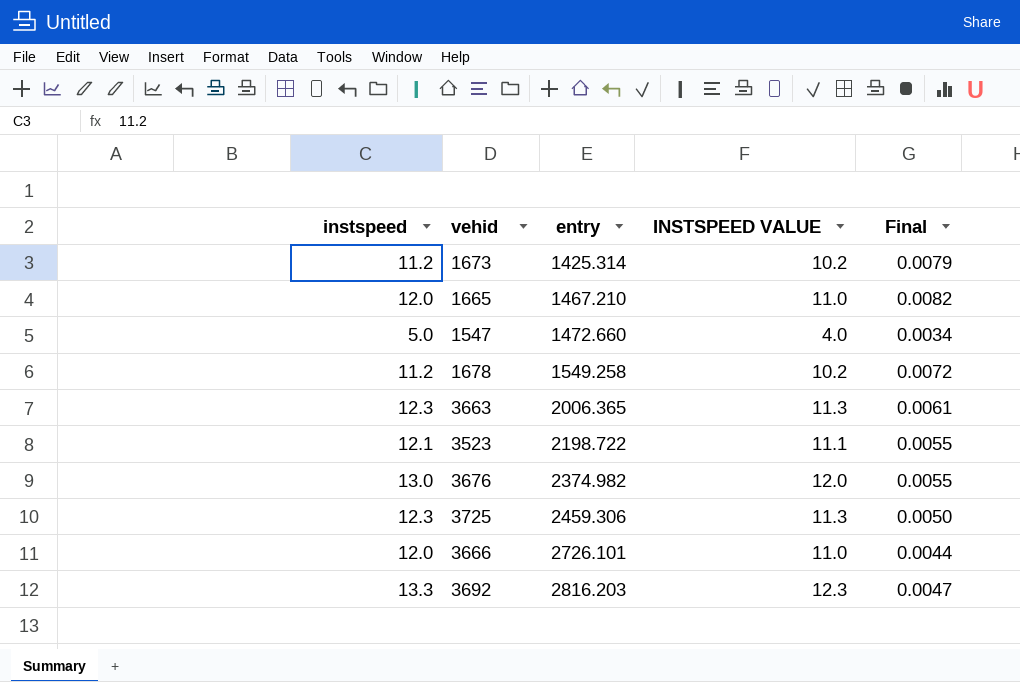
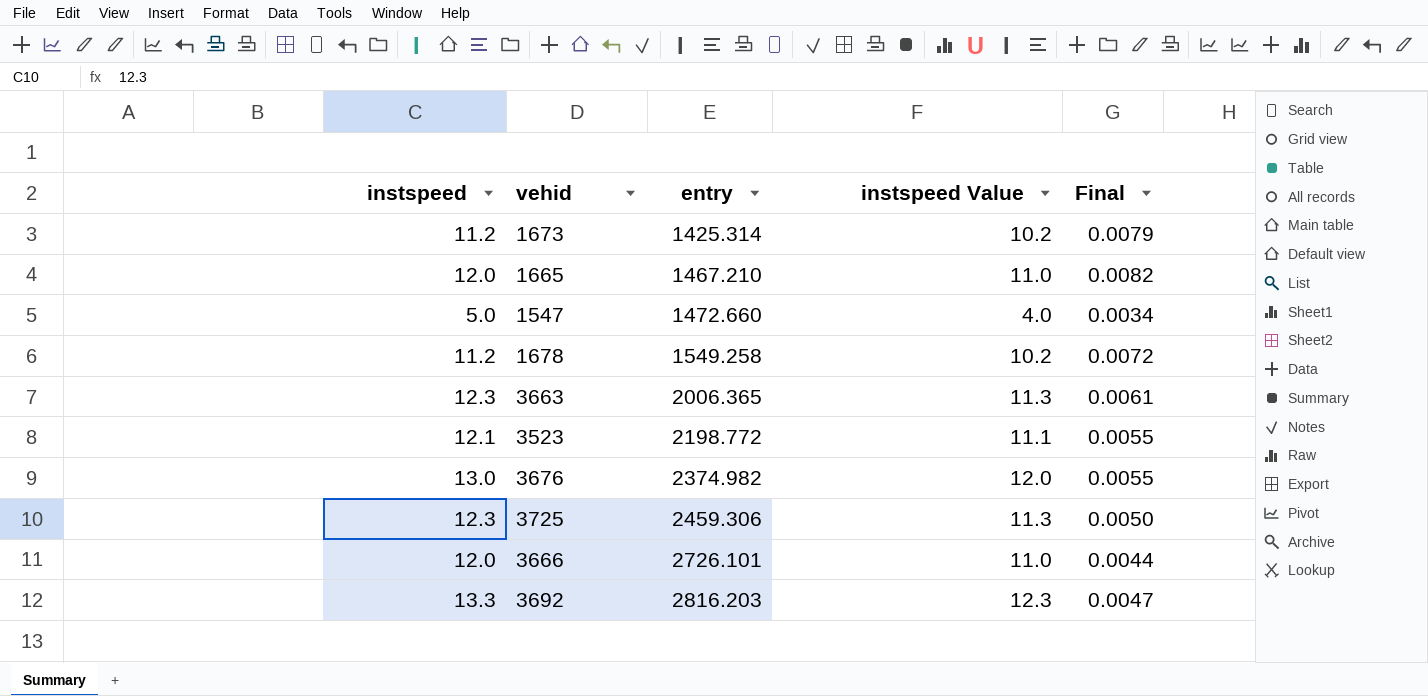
column name: INSTSPEED VALUE -> instspeed Value
3523 | entry: 2198.722 -> 2198.772

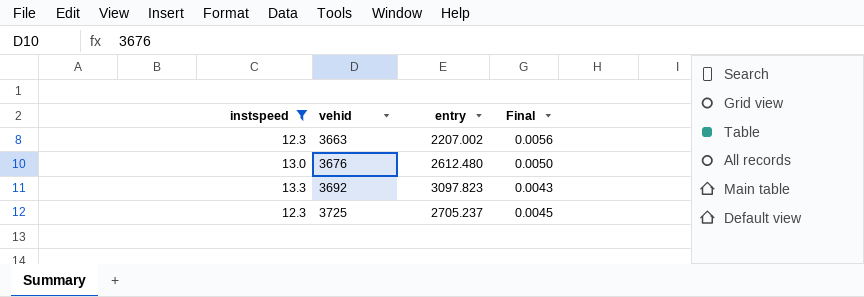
filter: none -> instspeed >= 12.3
row order: entry ascending -> vehid ascending
column instspeed Value | formula: [instspeed] - 1 -> none
3663 | entry: 2006.365 -> 2207.002
3663 | Final: 0.0061 -> 0.0056
3676 | entry: 2374.982 -> 2612.480
3676 | Final: 0.0055 -> 0.0050
3692 | entry: 2816.203 -> 3097.823
3692 | Final: 0.0047 -> 0.0043
3725 | entry: 2459.306 -> 2705.237
3725 | Final: 0.0050 -> 0.0045

